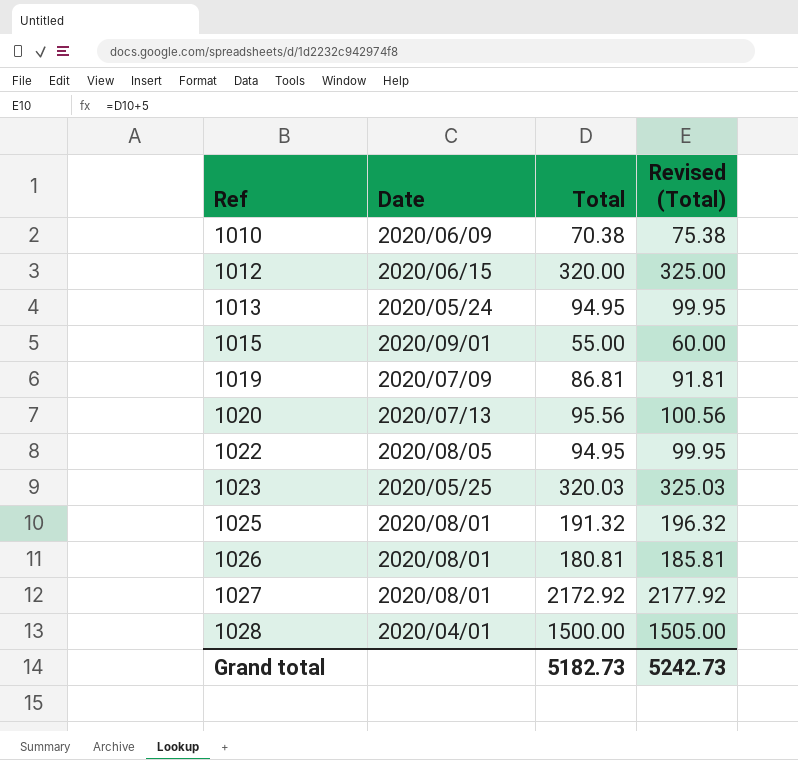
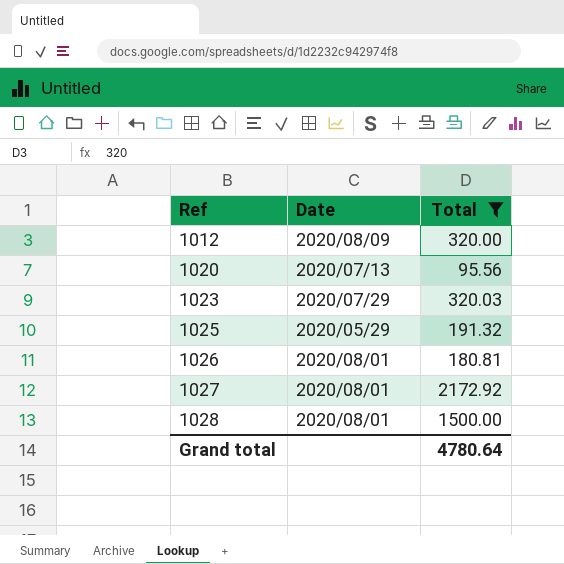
filter: none -> Total >= 95.56
column Revised (Total) | formula: [Total] + 5 -> none
1012 | Date: 2020/06/15 -> 2020/08/09
1023 | Date: 2020/05/25 -> 2020/07/29
1025 | Date: 2020/08/01 -> 2020/05/29
1028 | Date: 2020/04/01 -> 2020/08/01
Grand total | Total: 5182.73 -> 4780.64

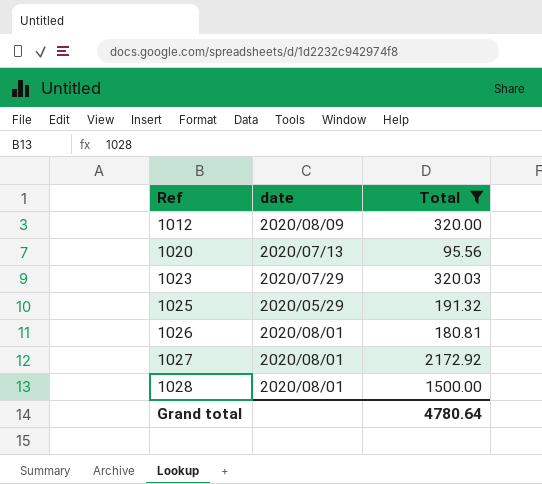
column name: Date -> date

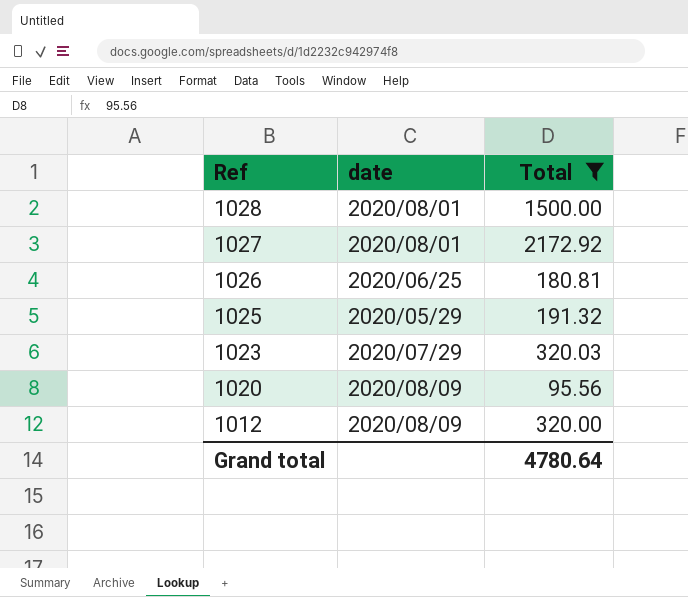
row order: Ref ascending -> Ref descending
1026 | date: 2020/08/01 -> 2020/06/25
1020 | date: 2020/07/13 -> 2020/08/09

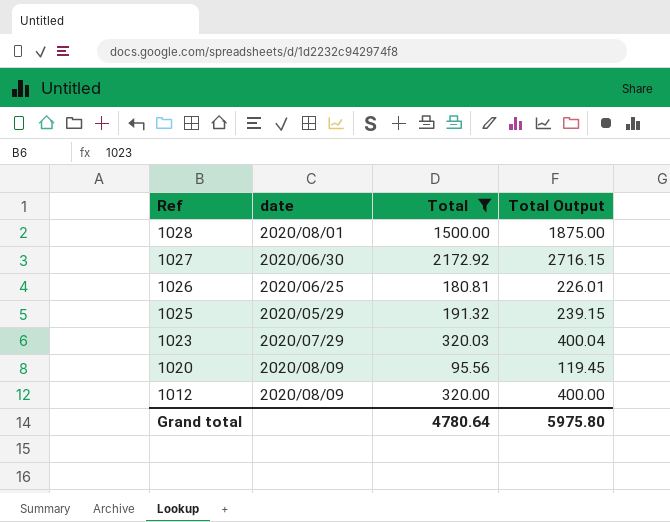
column Total Output | formula: none -> [Total] * 1.25
1027 | date: 2020/08/01 -> 2020/06/30

